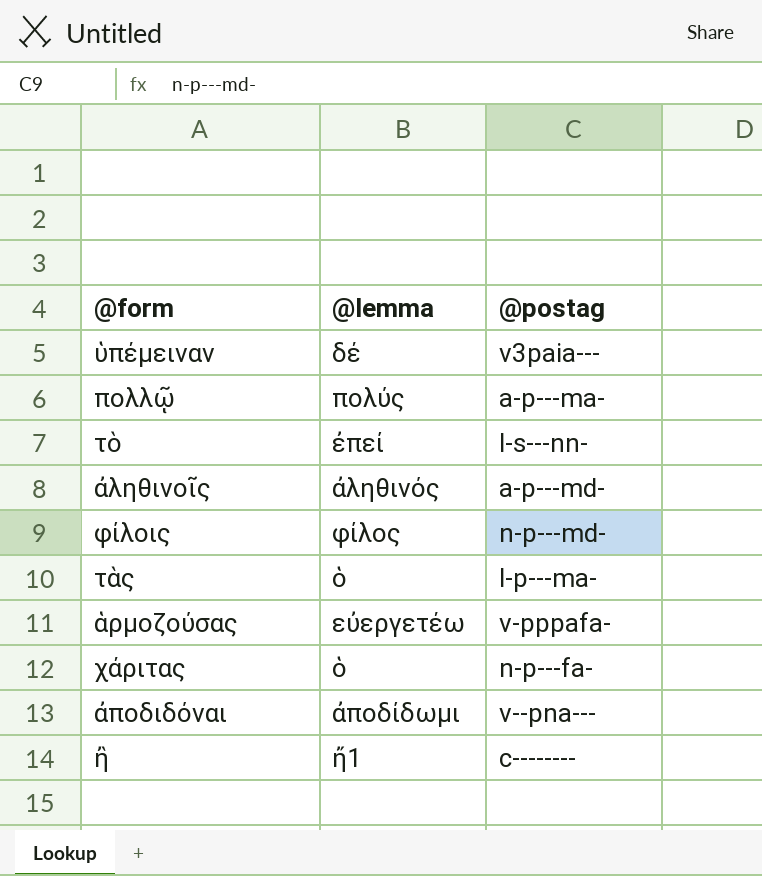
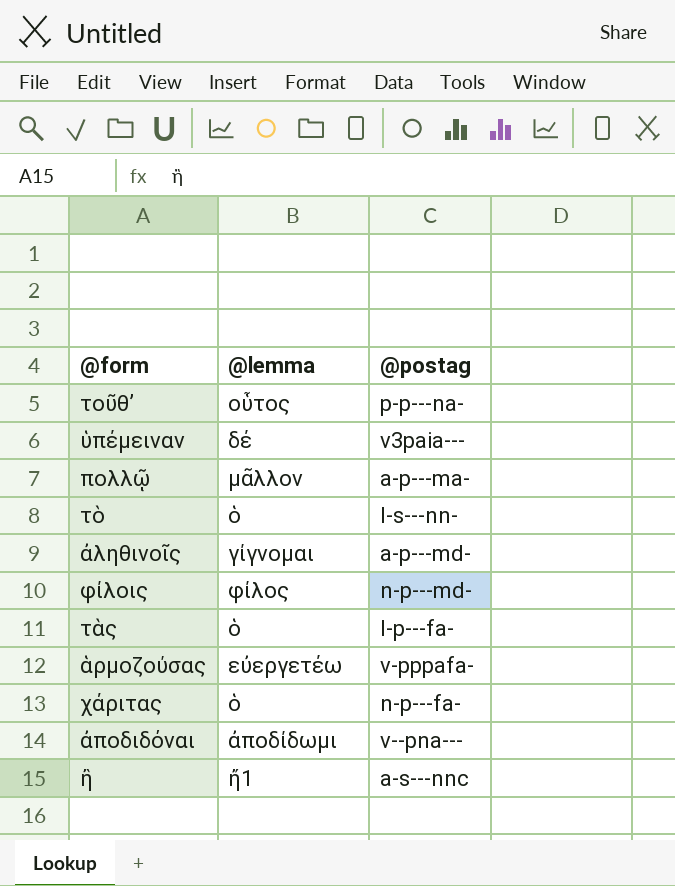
row τοῦθʼ: none -> οὗτος | p-p---na-
πολλῷ | @lemma: πολύς -> μᾶλλον
τὸ | @lemma: ἐπεί -> ὁ
ἀληθινοῖς | @lemma: ἀληθινός -> γίγνομαι
τὰς | @postag: l-p---ma- -> l-p---fa-
ἢ | @postag: c-------- -> a-s---nnc

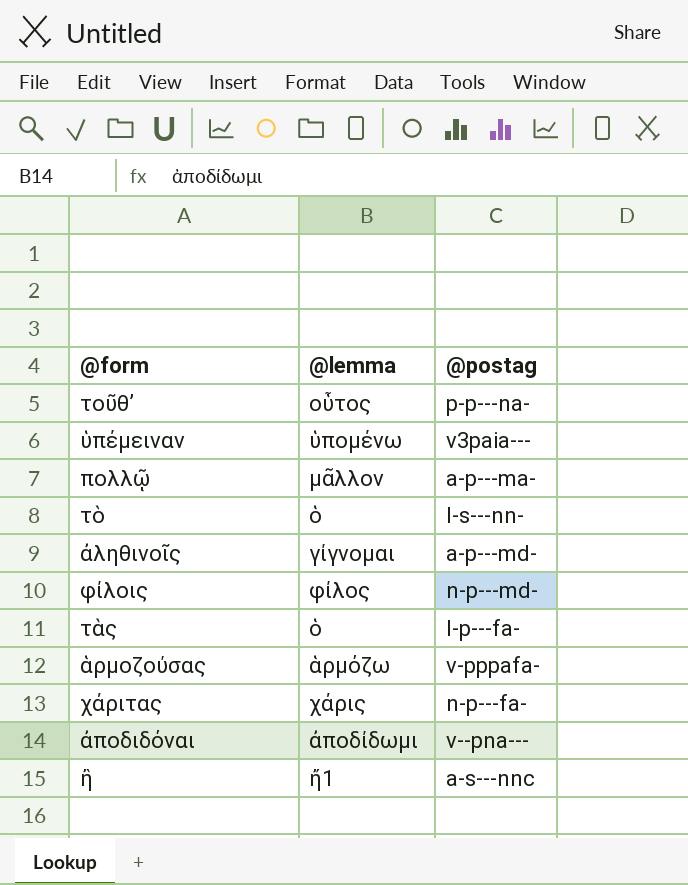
ὑπέμειναν | @lemma: δέ -> ὑπομένω
ἁρμοζούσας | @lemma: εὐεργετέω -> ἁρμόζω
χάριτας | @lemma: ὁ -> χάρις

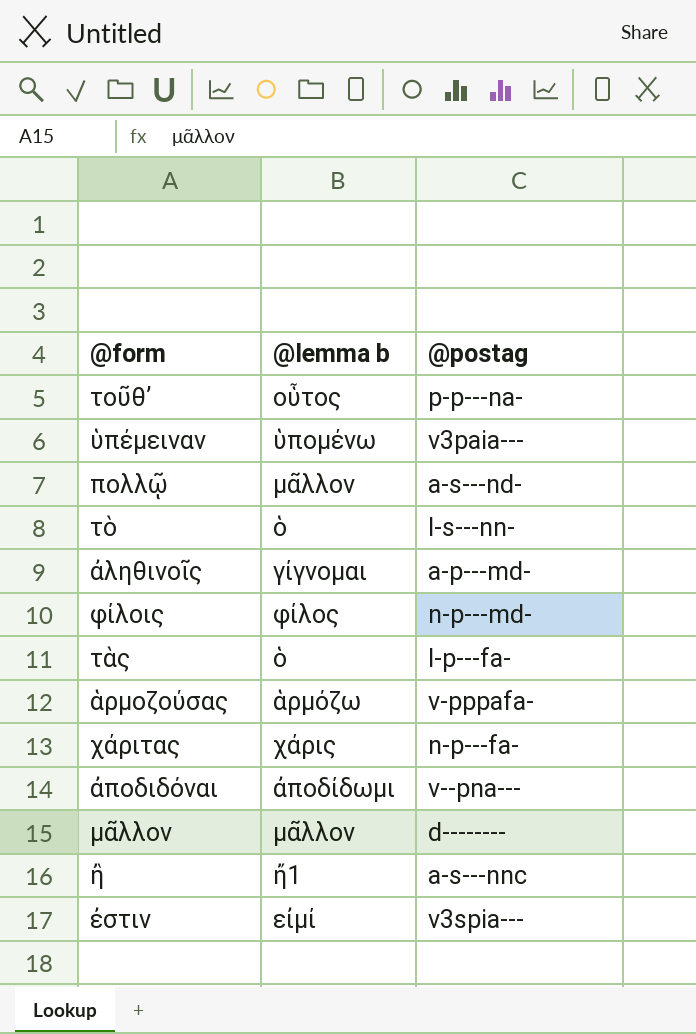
column name: @lemma -> @lemma b
πολλῷ | @postag: a-p---ma- -> a-s---nd-
row μᾶλλον: none -> μᾶλλον | d--------
row ἐστιν: none -> εἰμί | v3spia---

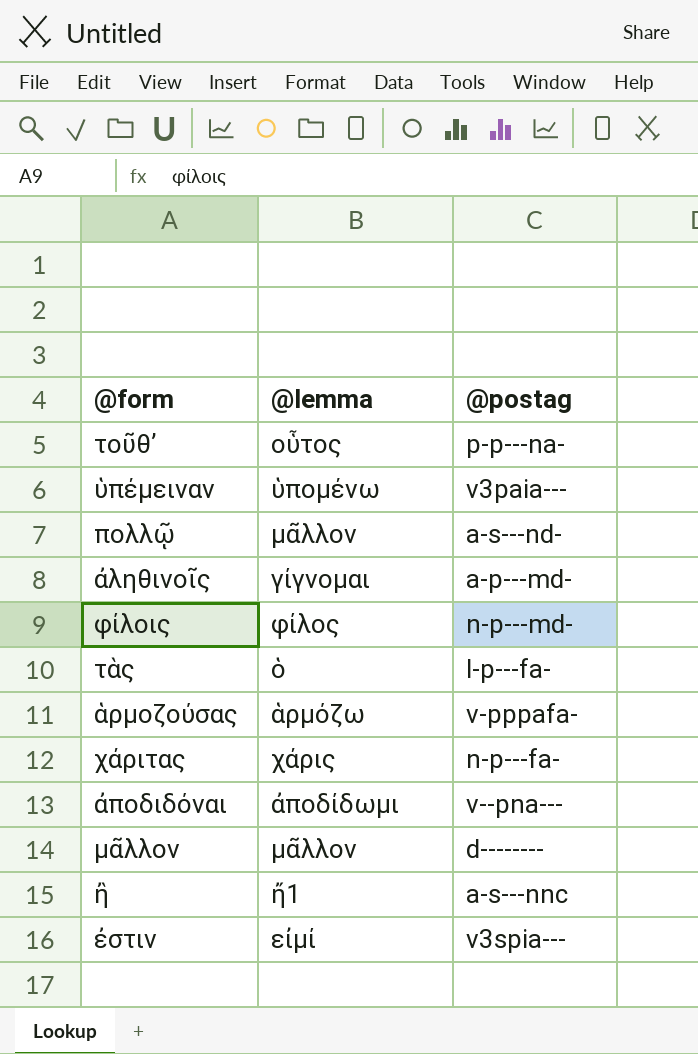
column name: @lemma b -> @lemma
row τὸ: ὁ | l-s---nn- -> none

